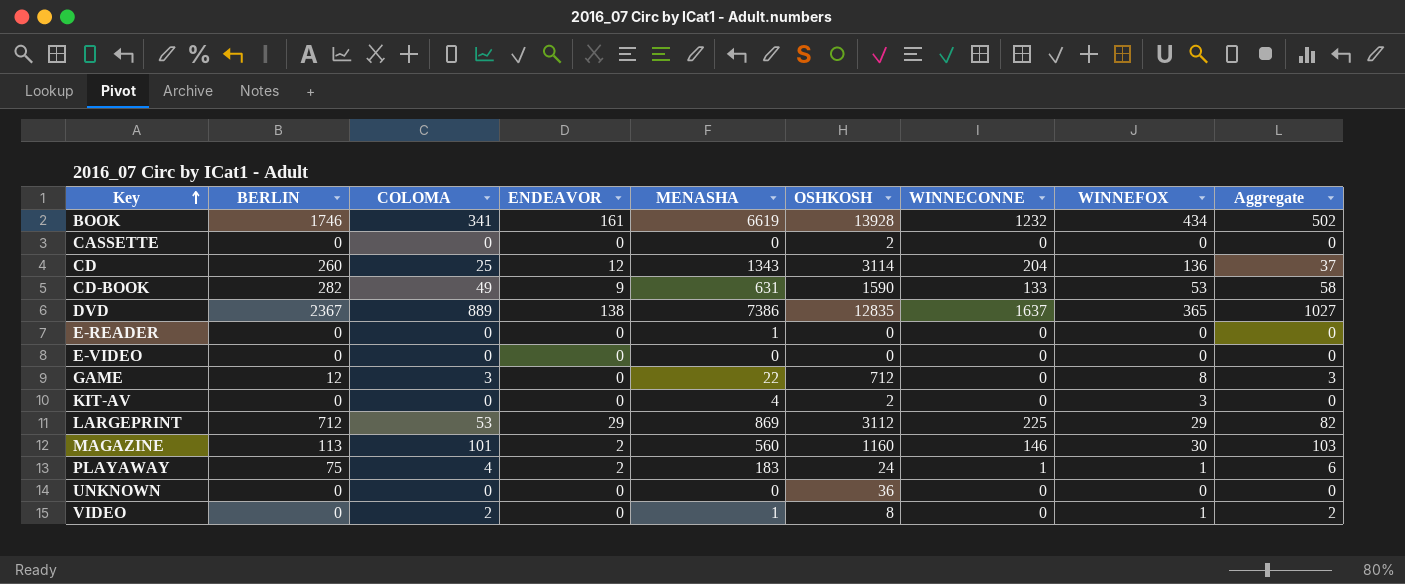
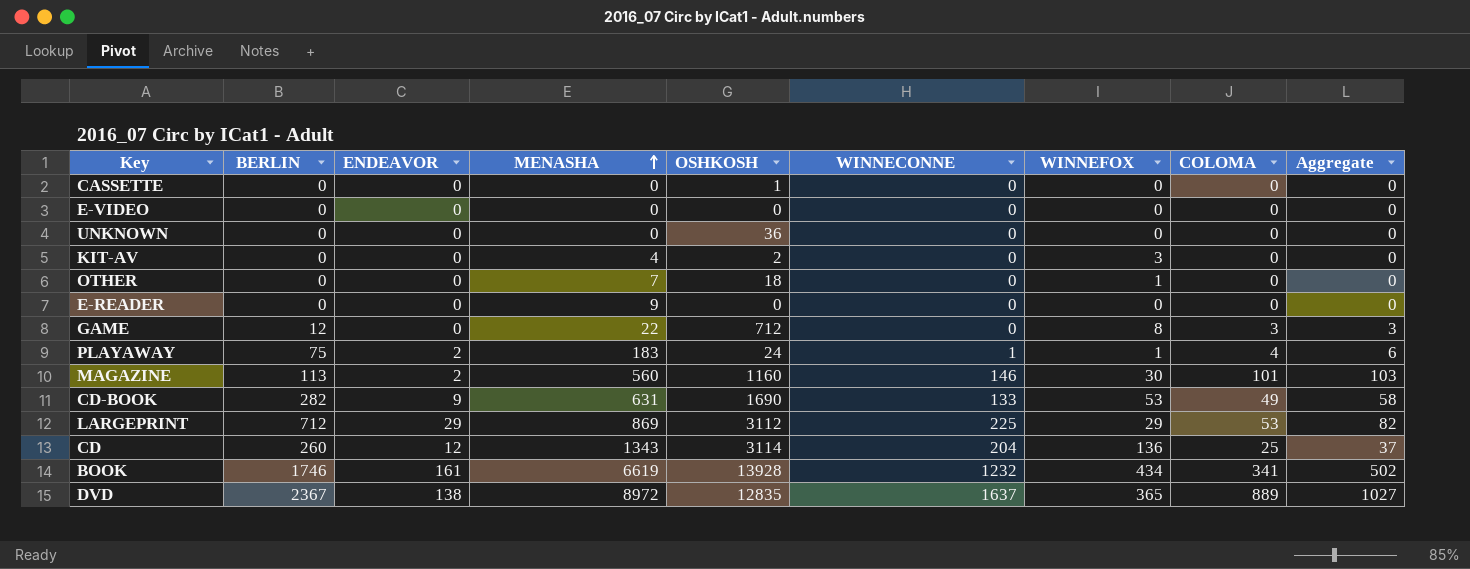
row order: Key ascending -> MENASHA ascending
column COLOMA | position: 3 -> 8
row VIDEO: 0 | 2 | 0 | 1 | 8 | 0 | 1 | 2 -> none
CASSETTE | OSHKOSH: 2 -> 1
row OTHER: none -> 0 | 0 | 7 | 18 | 0 | 1 | 0 | 0
E-READER | MENASHA: 1 -> 9
CD-BOOK | OSHKOSH: 1590 -> 1690
DVD | MENASHA: 7386 -> 8972

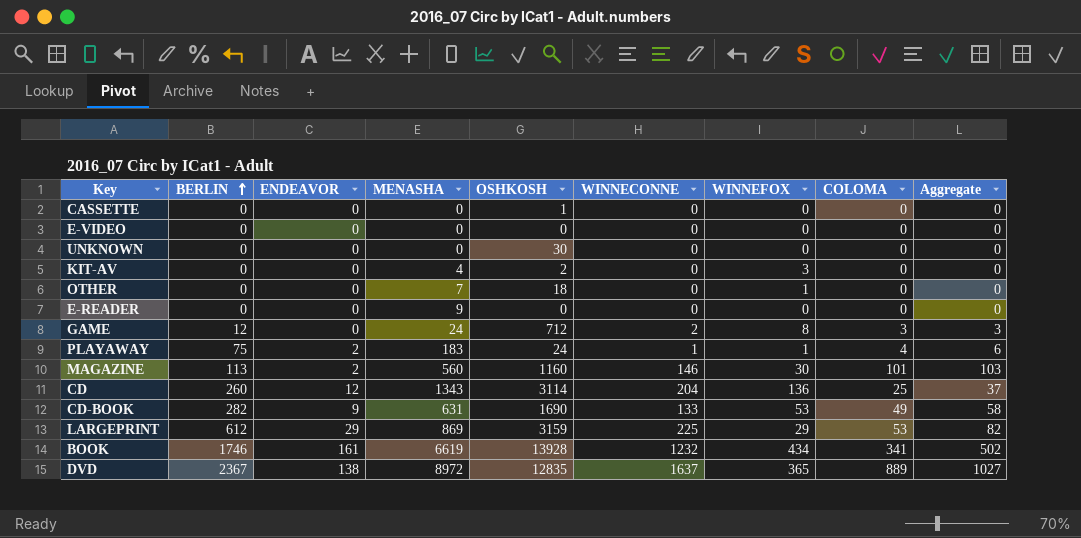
row order: MENASHA ascending -> BERLIN ascending
UNKNOWN | OSHKOSH: 36 -> 30
GAME | MENASHA: 22 -> 24
GAME | WINNECONNE: 0 -> 2
LARGEPRINT | BERLIN: 712 -> 612
LARGEPRINT | OSHKOSH: 3112 -> 3159

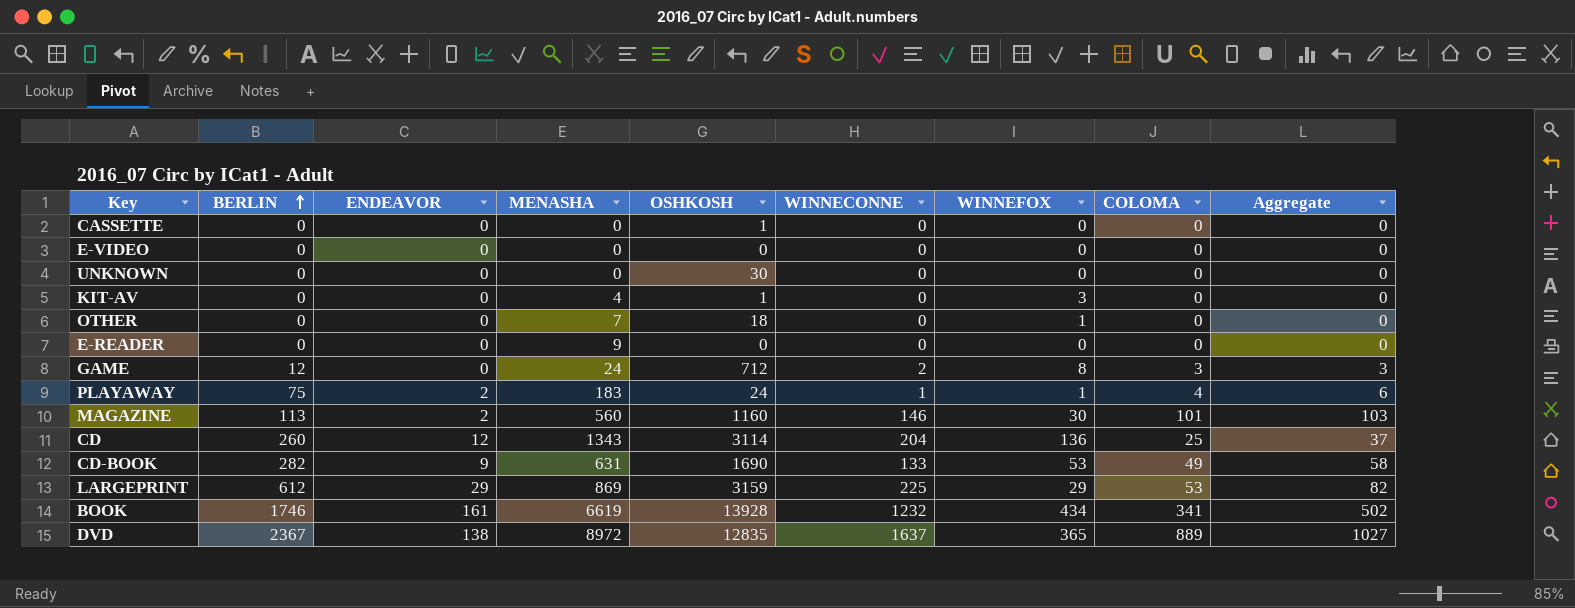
KIT-AV | OSHKOSH: 2 -> 1

